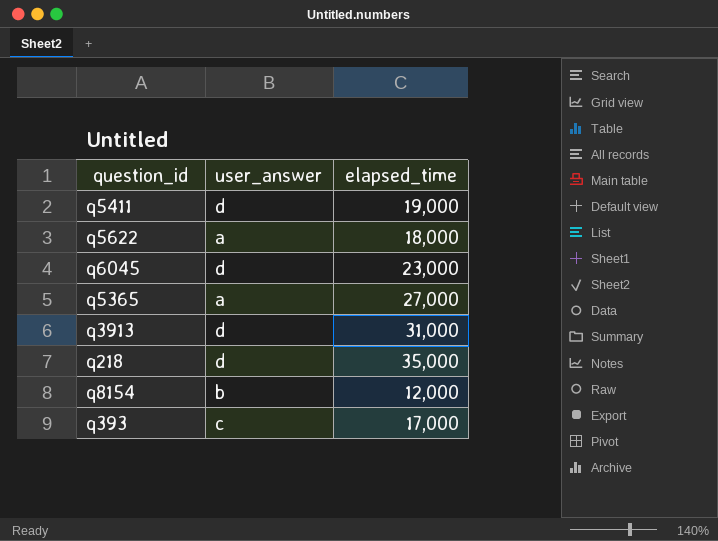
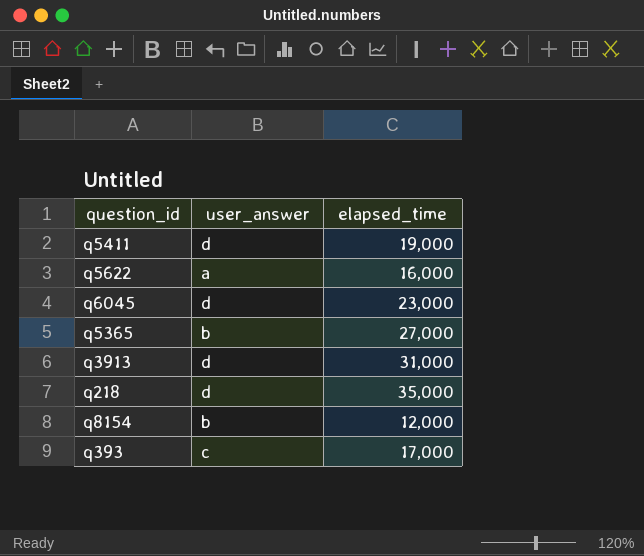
q5622 | elapsed_time: 18,000 -> 16,000
q5365 | user_answer: a -> b

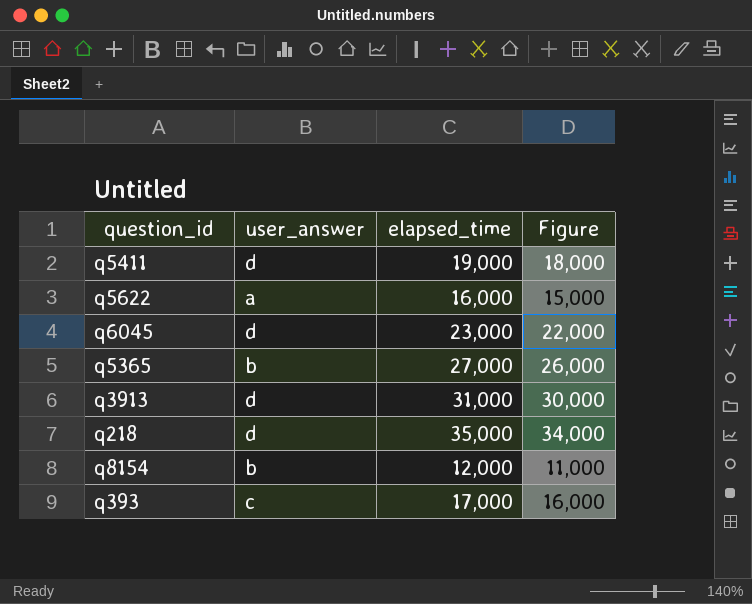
column Figure | formula: none -> [elapsed_time] - 1000

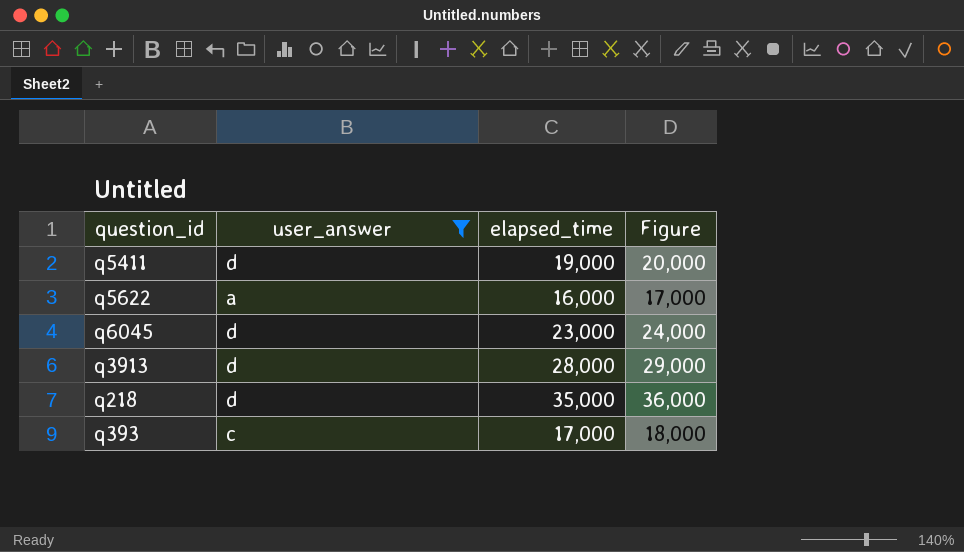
filter: none -> user_answer != b
column Figure | formula: [elapsed_time] - 1000 -> [elapsed_time] + 1000
q3913 | elapsed_time: 31,000 -> 28,000

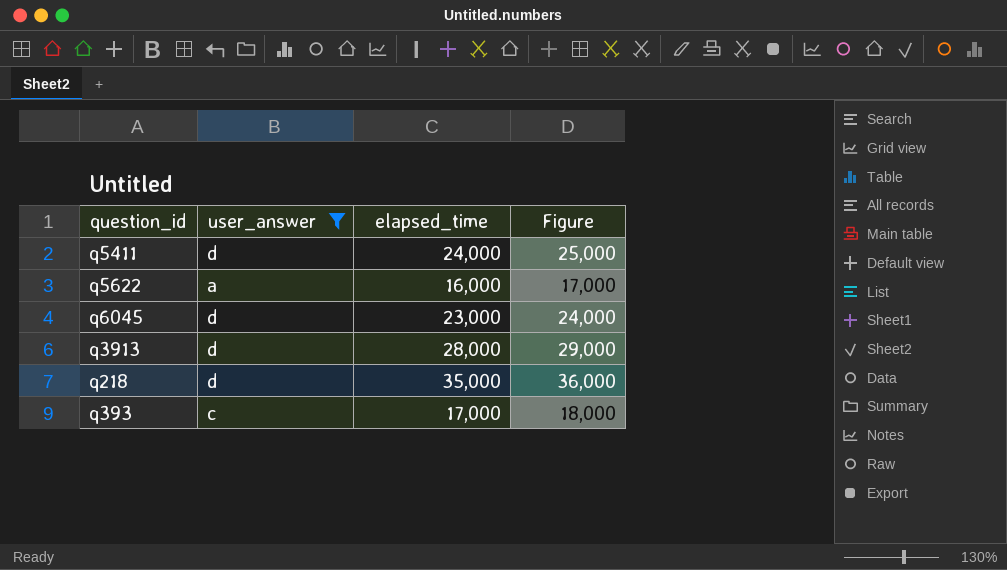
q5411 | elapsed_time: 19,000 -> 24,000
q5411 | Figure: 20,000 -> 25,000

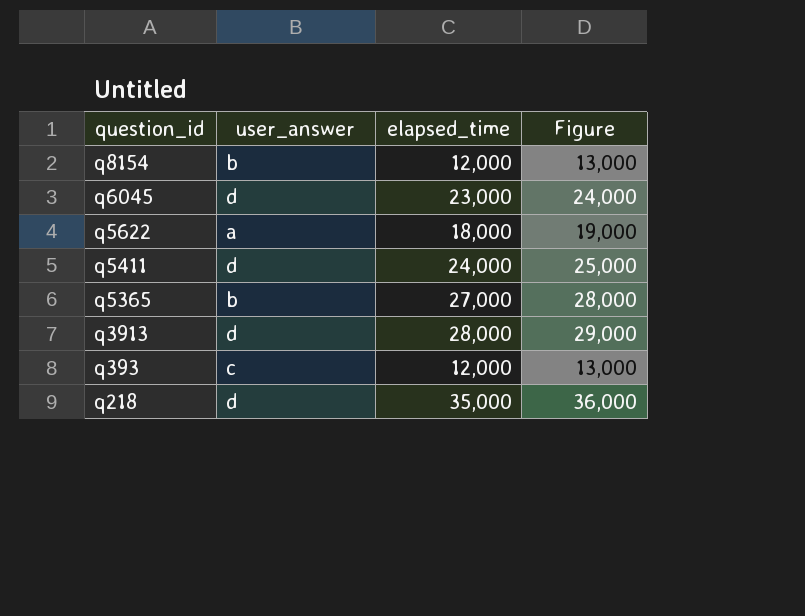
filter: user_answer != b -> none
row order: none -> question_id descending
q5622 | elapsed_time: 16,000 -> 18,000
q5622 | Figure: 17,000 -> 19,000
q393 | elapsed_time: 17,000 -> 12,000
q393 | Figure: 18,000 -> 13,000

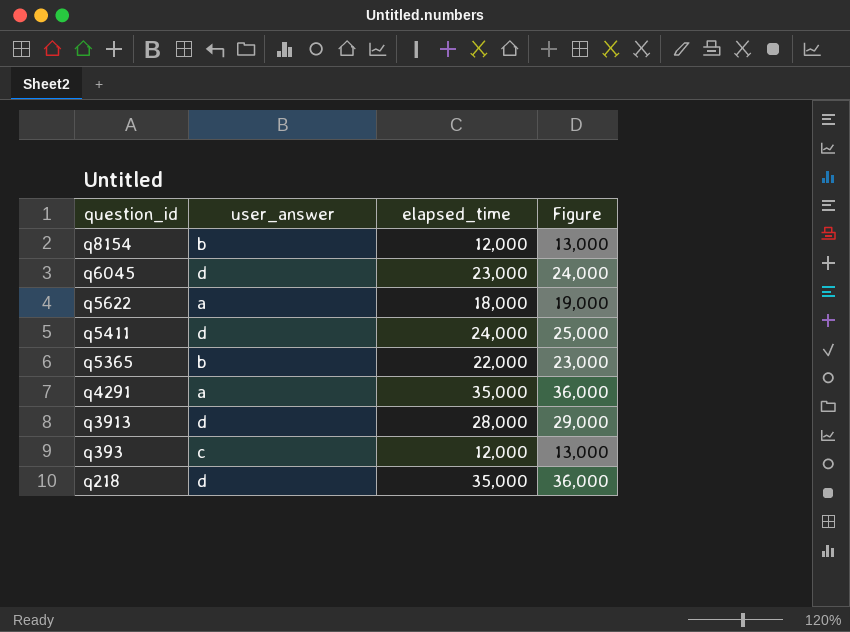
q5365 | elapsed_time: 27,000 -> 22,000
q5365 | Figure: 28,000 -> 23,000
row q4291: none -> a | 35,000 | 36,000

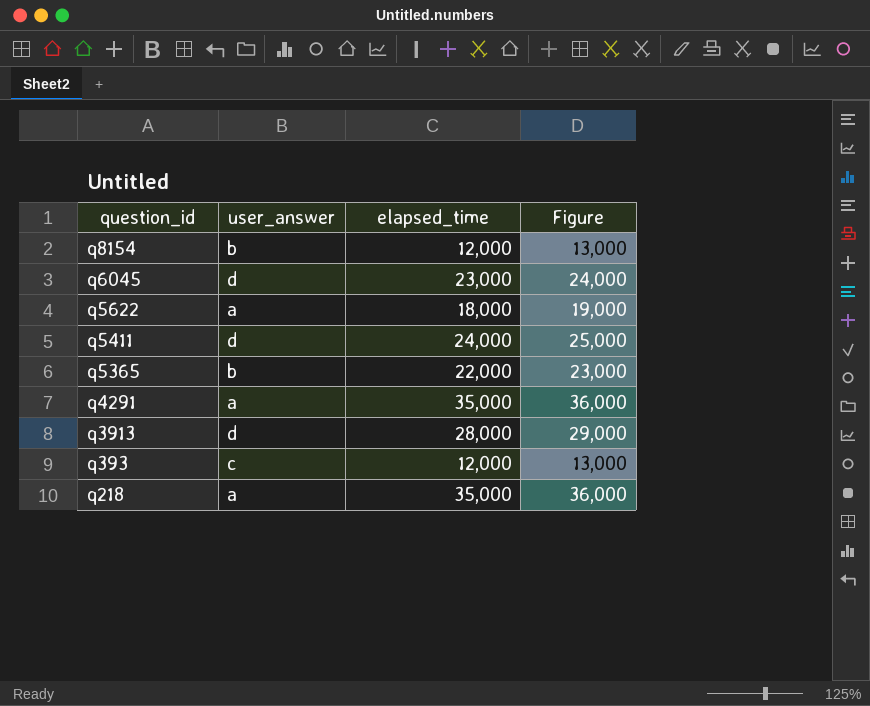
q218 | user_answer: d -> a

